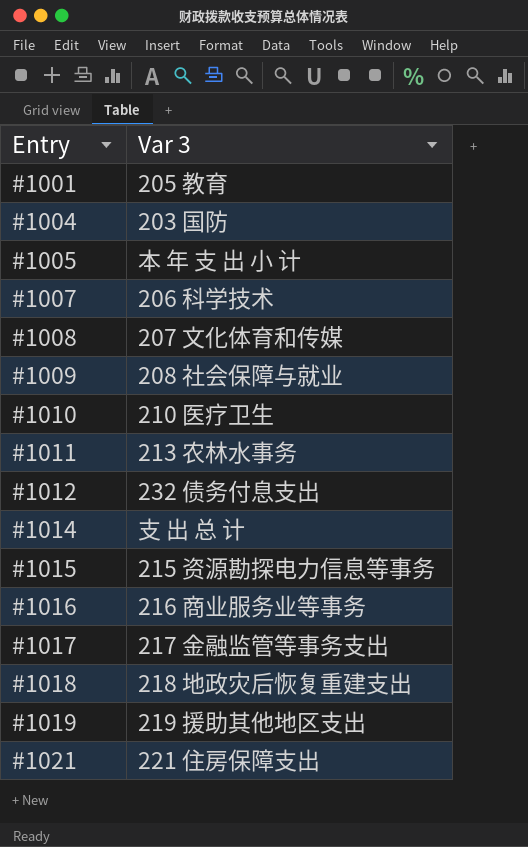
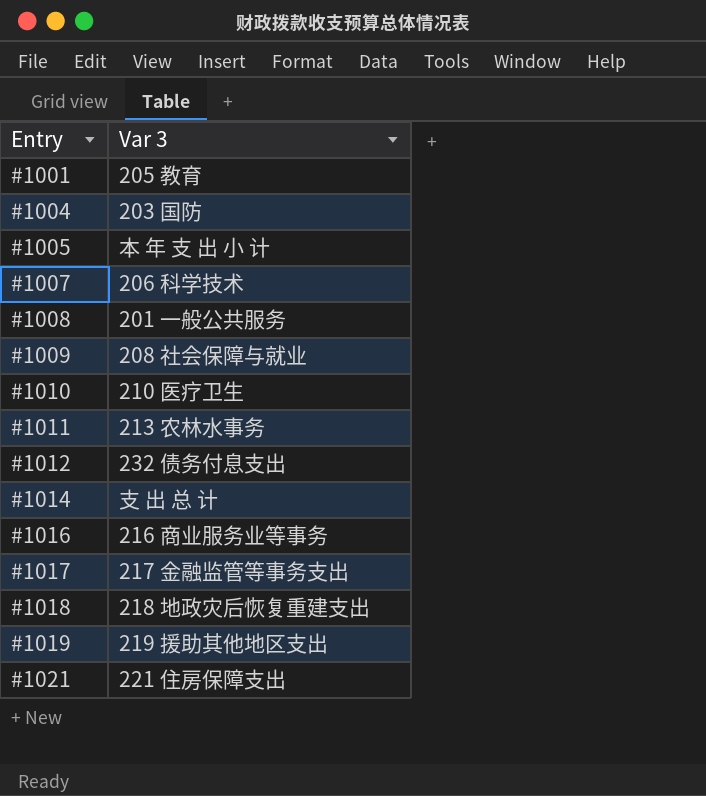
row #1015: 215 资源勘探电力信息等事务 -> none
#1008 | Var 3: 207 文化体育和传媒 -> 201 一般公共服务

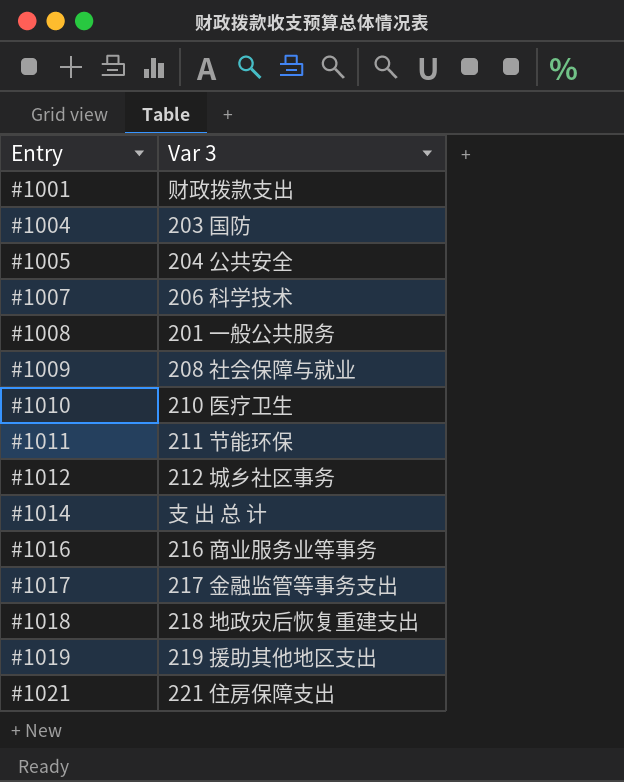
#1001 | Var 3: 205 教育 -> 财政拨款支出
#1005 | Var 3: 本 年 支 出 小 计 -> 204 公共安全
#1011 | Var 3: 213 农林水事务 -> 211 节能环保
#1012 | Var 3: 232 债务付息支出 -> 212 城乡社区事务

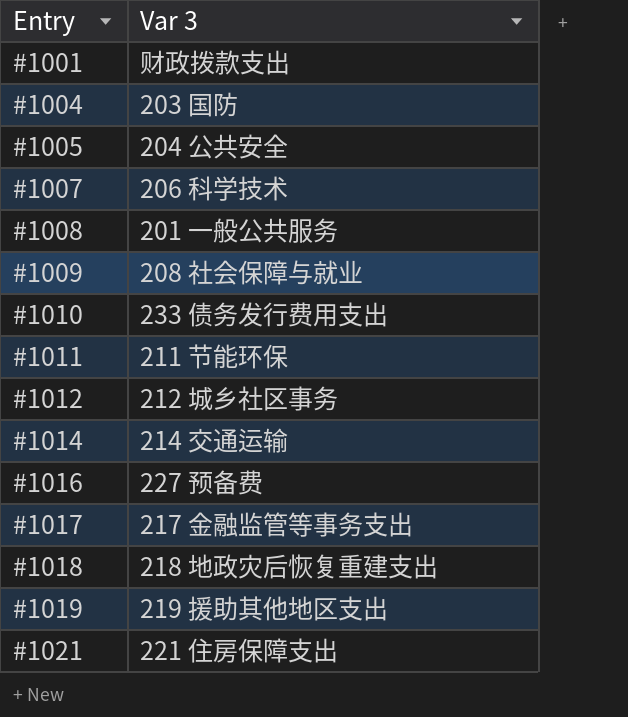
#1010 | Var 3: 210 医疗卫生 -> 233 债务发行费用支出
#1014 | Var 3: 支 出 总 计 -> 214 交通运输
#1016 | Var 3: 216 商业服务业等事务 -> 227 预备费

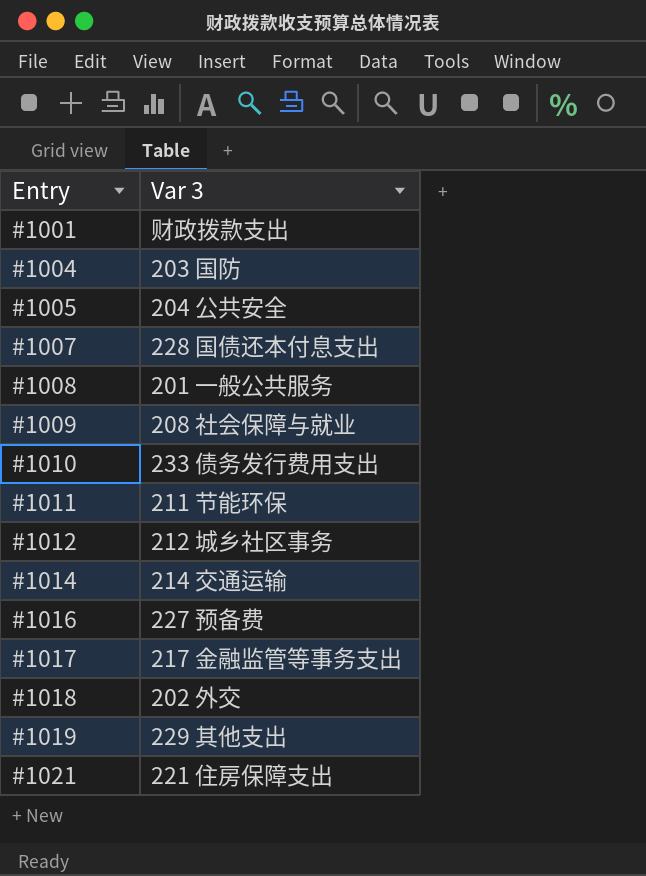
#1007 | Var 3: 206 科学技术 -> 228 国债还本付息支出
#1018 | Var 3: 218 地政灾后恢复重建支出 -> 202 外交
#1019 | Var 3: 219 援助其他地区支出 -> 229 其他支出

